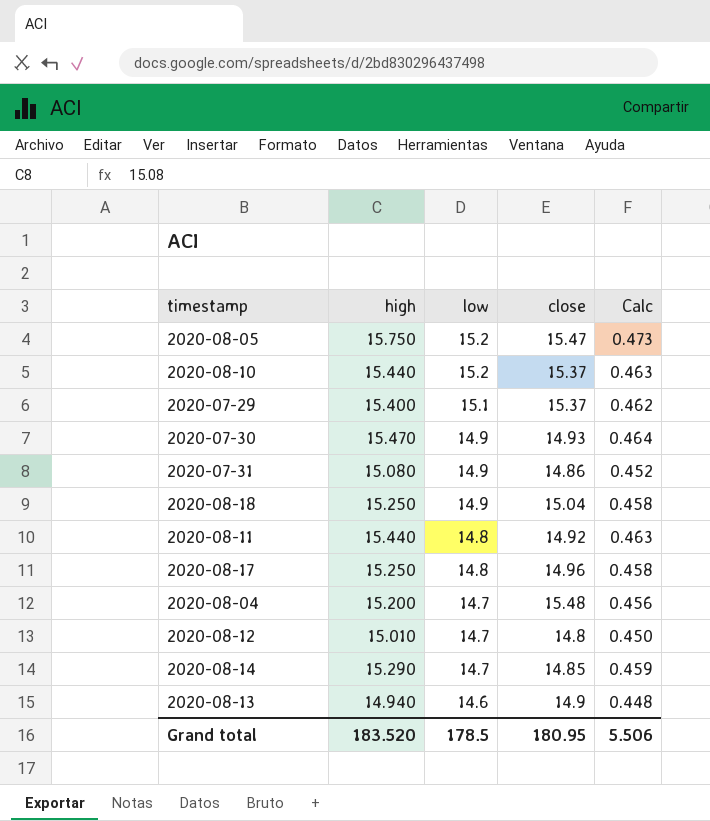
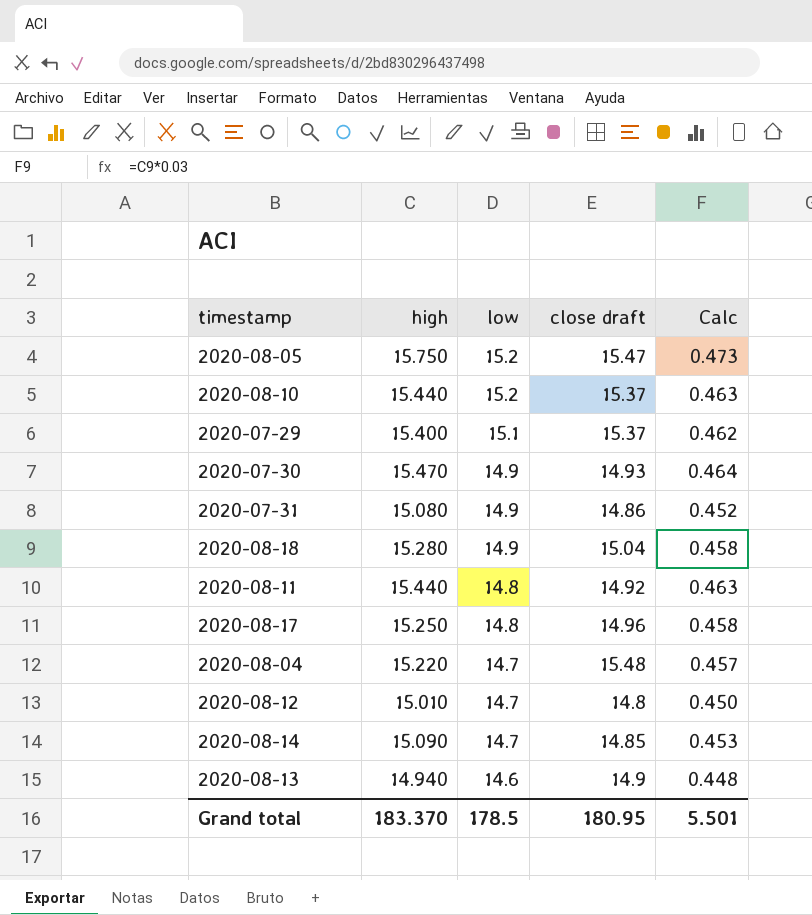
column name: close -> close draft
2020-08-18 | high: 15.250 -> 15.280
2020-08-04 | high: 15.200 -> 15.220
2020-08-04 | Calc: 0.456 -> 0.457
2020-08-14 | high: 15.290 -> 15.090
2020-08-14 | Calc: 0.459 -> 0.453
Grand total | high: 183.520 -> 183.370
Grand total | Calc: 5.506 -> 5.501

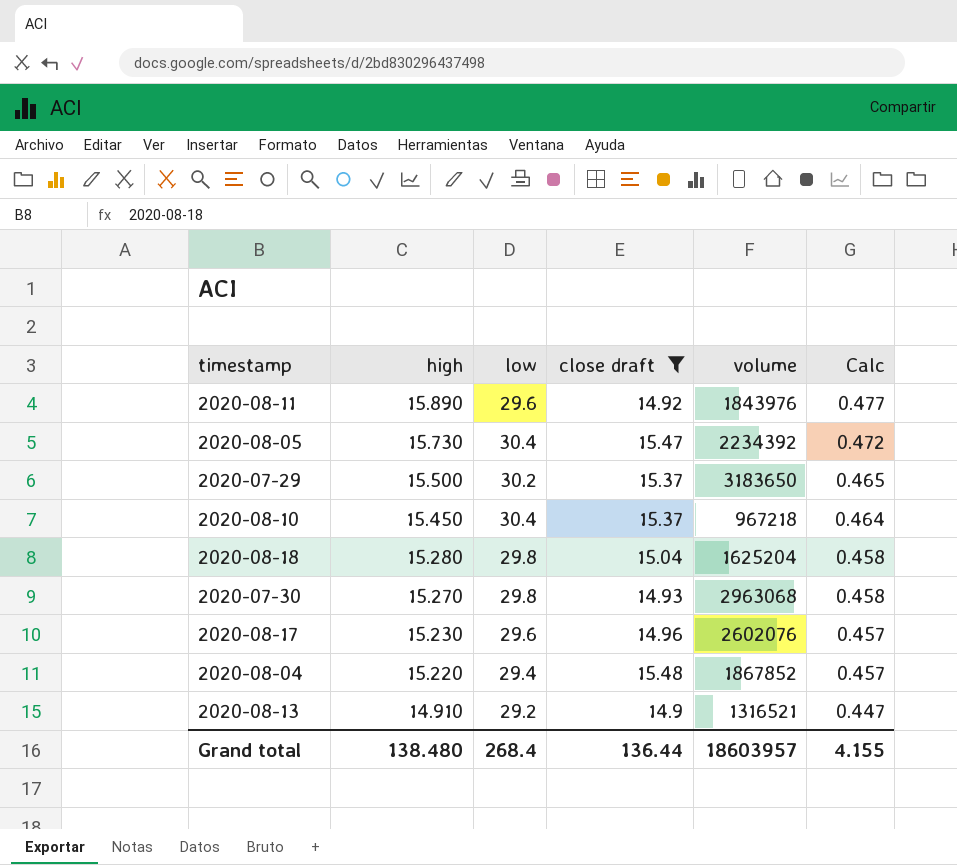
filter: none -> close draft >= 14.9
row order: low descending -> high descending
column volume | position: none -> 5
2020-08-11 | high: 15.440 -> 15.890
2020-08-11 | low: 14.8 -> 29.6
2020-08-11 | Calc: 0.463 -> 0.477
2020-08-05 | high: 15.750 -> 15.730
2020-08-05 | low: 15.2 -> 30.4
2020-08-05 | Calc: 0.473 -> 0.472
2020-07-29 | high: 15.400 -> 15.500
2020-07-29 | low: 15.1 -> 30.2
2020-07-29 | Calc: 0.462 -> 0.465
2020-08-10 | high: 15.440 -> 15.450
2020-08-10 | low: 15.2 -> 30.4
2020-08-10 | Calc: 0.463 -> 0.464
2020-08-18 | low: 14.9 -> 29.8
2020-07-30 | high: 15.470 -> 15.270
2020-07-30 | low: 14.9 -> 29.8
2020-07-30 | Calc: 0.464 -> 0.458
2020-08-17 | high: 15.250 -> 15.230
2020-08-17 | low: 14.8 -> 29.6
2020-08-17 | Calc: 0.458 -> 0.457
2020-08-04 | low: 14.7 -> 29.4
2020-08-13 | high: 14.940 -> 14.910
2020-08-13 | low: 14.6 -> 29.2
2020-08-13 | Calc: 0.448 -> 0.447
Grand total | high: 183.370 -> 138.480
Grand total | low: 178.5 -> 268.4
Grand total | close draft: 180.95 -> 136.44
Grand total | Calc: 5.501 -> 4.155

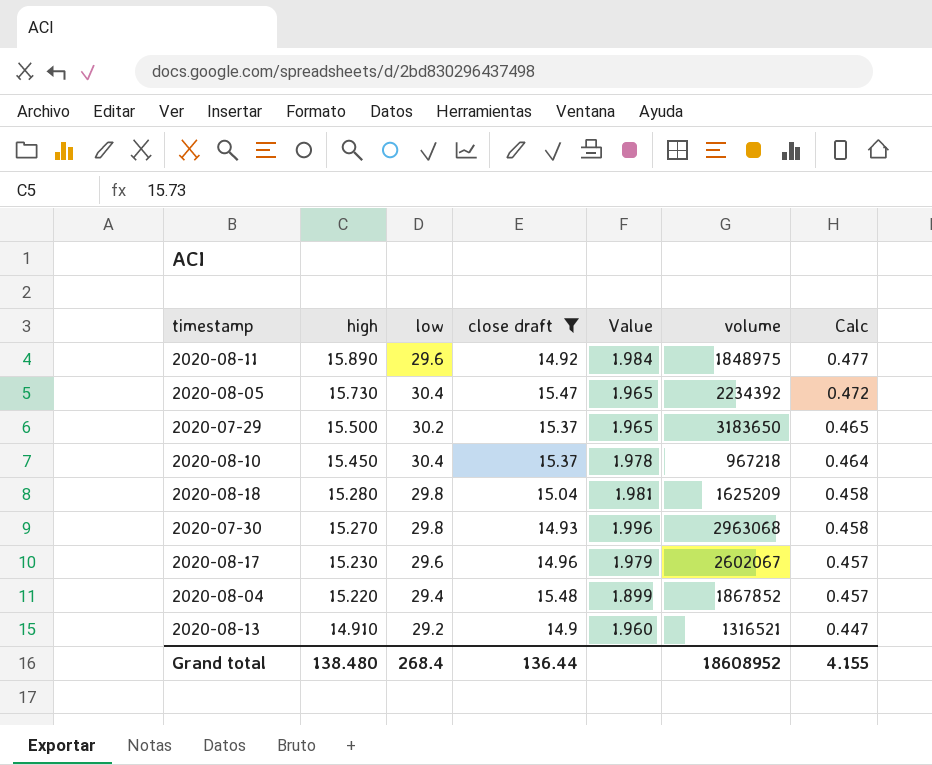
column Value | formula: none -> [low] / [close draft]
2020-08-11 | volume: 1843976 -> 1848975
2020-08-18 | volume: 1625204 -> 1625209
2020-08-17 | volume: 2602076 -> 2602067
Grand total | volume: 18603957 -> 18608952

